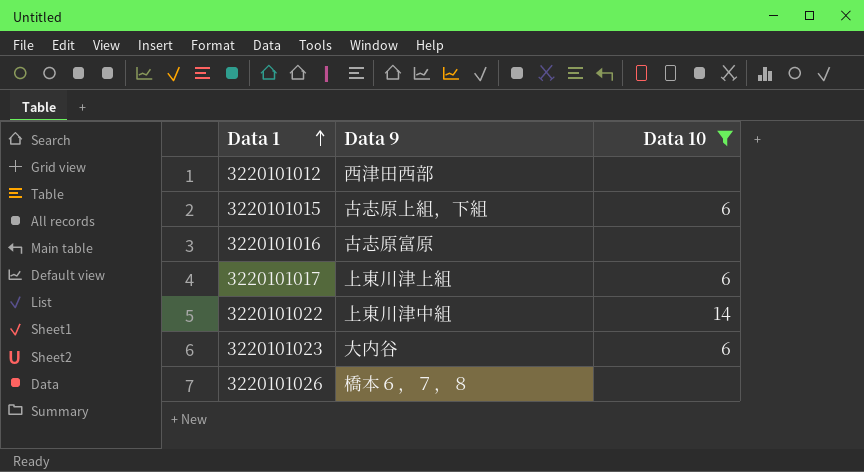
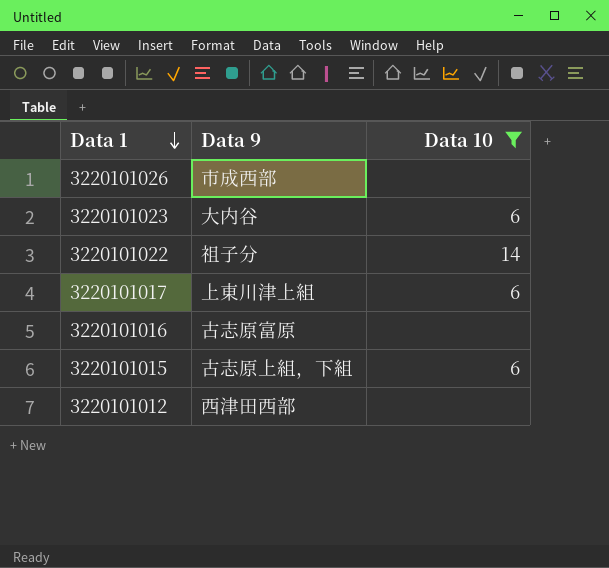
row order: Data 1 ascending -> Data 1 descending
3220101026 | Data 9: 橋本６，７，８ -> 市成西部
3220101022 | Data 9: 上東川津中組 -> 祖子分

